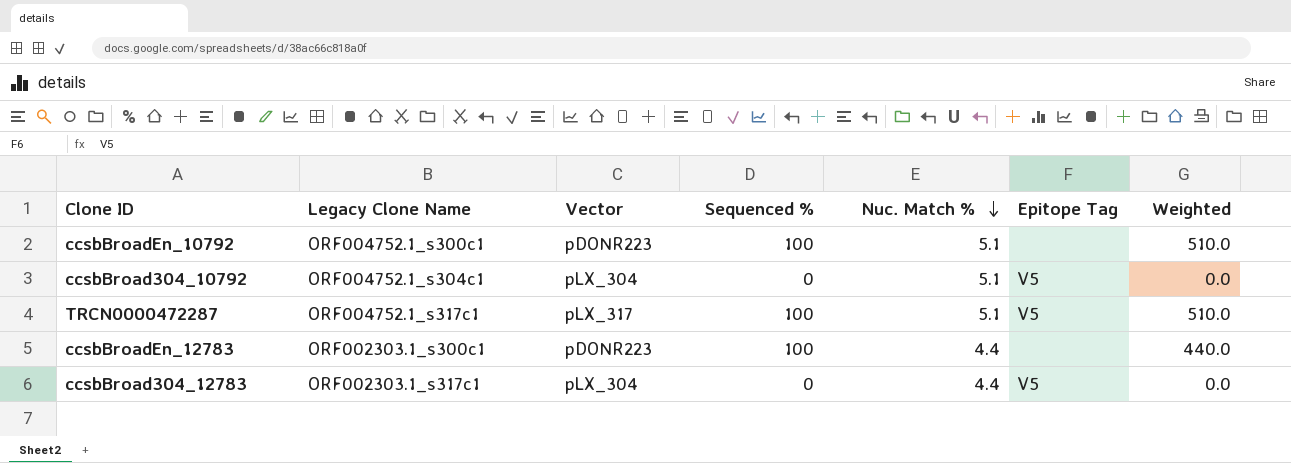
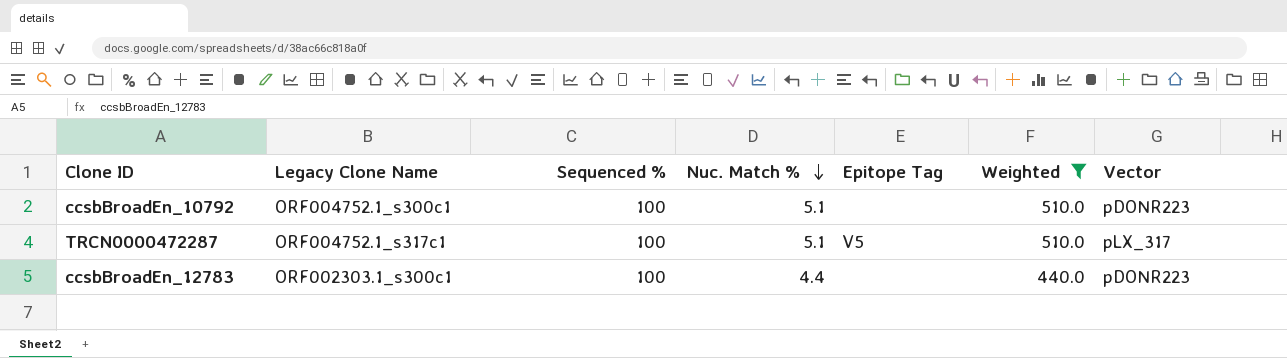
filter: none -> Weighted != 0.0
column Vector | position: 3 -> 7

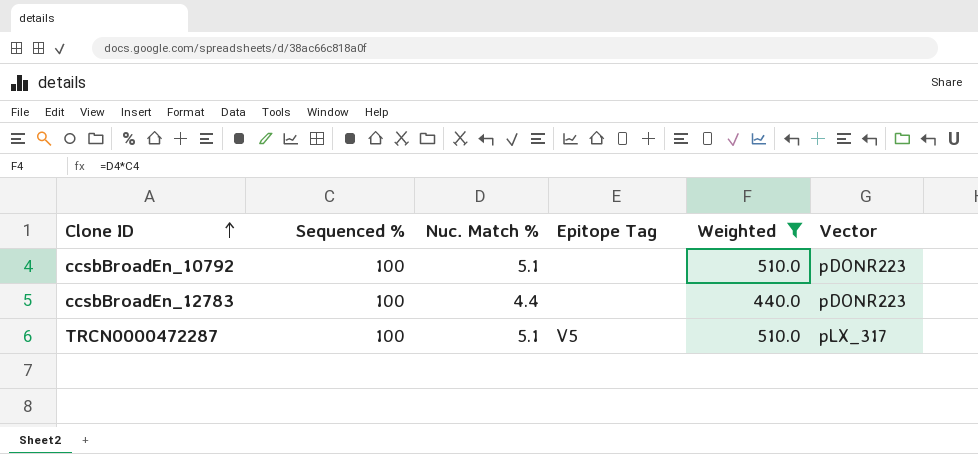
row order: Nuc. Match % descending -> Clone ID ascending
column Legacy Clone Name | position: 2 -> none

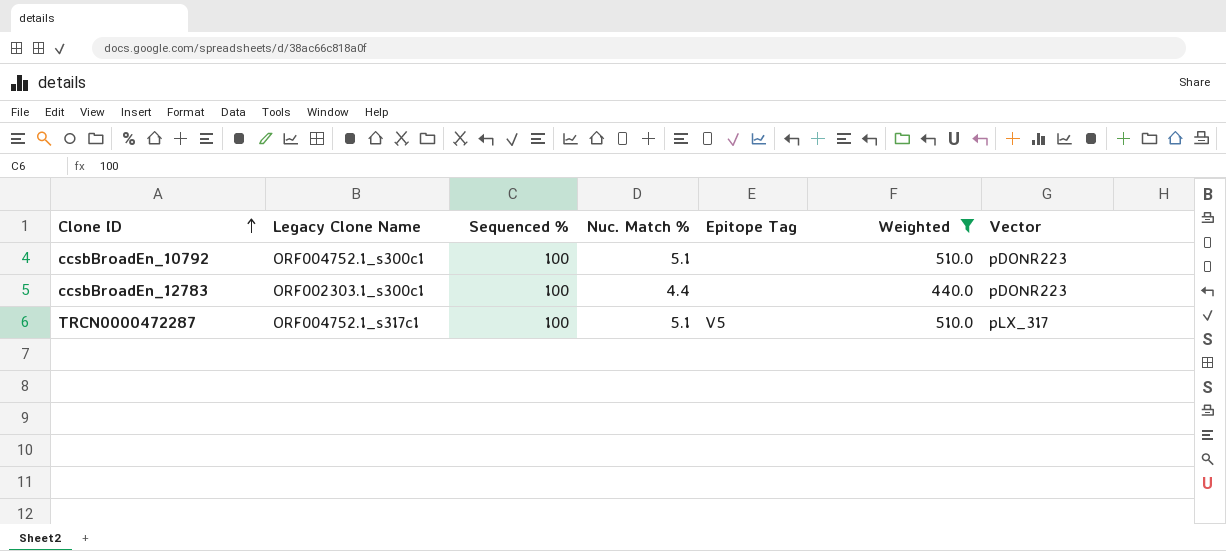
column Legacy Clone Name | position: none -> 2

